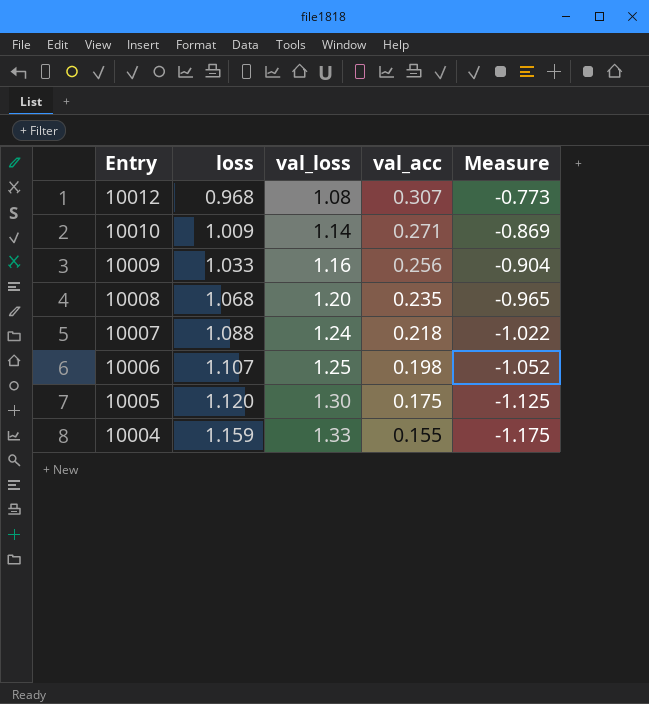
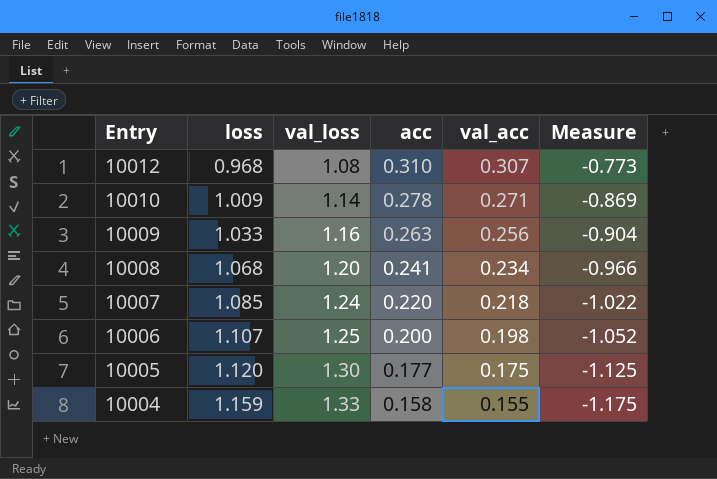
column acc | position: none -> 4
10008 | val_acc: 0.235 -> 0.234
10008 | Measure: -0.965 -> -0.966
10007 | loss: 1.088 -> 1.085

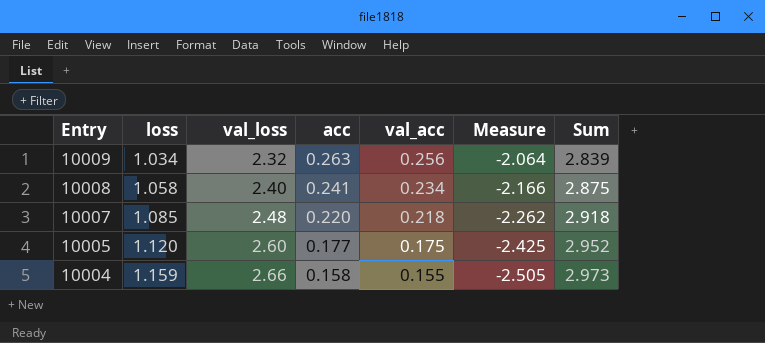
column Sum | formula: none -> [val_loss] + [acc] + [val_acc]
row 10012: 0.968 | 1.08 | 0.310 | 0.307 | -0.773 -> none
row 10010: 1.009 | 1.14 | 0.278 | 0.271 | -0.869 -> none
row 10006: 1.107 | 1.25 | 0.200 | 0.198 | -1.052 -> none
10009 | loss: 1.033 -> 1.034
10009 | val_loss: 1.16 -> 2.32
10009 | Measure: -0.904 -> -2.064
10008 | loss: 1.068 -> 1.058
10008 | val_loss: 1.20 -> 2.40
10008 | Measure: -0.966 -> -2.166
10007 | val_loss: 1.24 -> 2.48
10007 | Measure: -1.022 -> -2.262
10005 | val_loss: 1.30 -> 2.60
10005 | Measure: -1.125 -> -2.425
10004 | val_loss: 1.33 -> 2.66
10004 | Measure: -1.175 -> -2.505

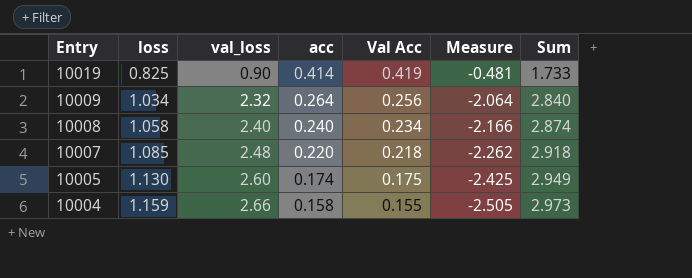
column name: val_acc -> Val Acc
row 10019: none -> 0.825 | 0.90 | 0.414 | 0.419 | -0.481 | 1.733
10009 | acc: 0.263 -> 0.264
10009 | Sum: 2.839 -> 2.840
10008 | acc: 0.241 -> 0.240
10008 | Sum: 2.875 -> 2.874
10005 | loss: 1.120 -> 1.130
10005 | acc: 0.177 -> 0.174
10005 | Sum: 2.952 -> 2.949

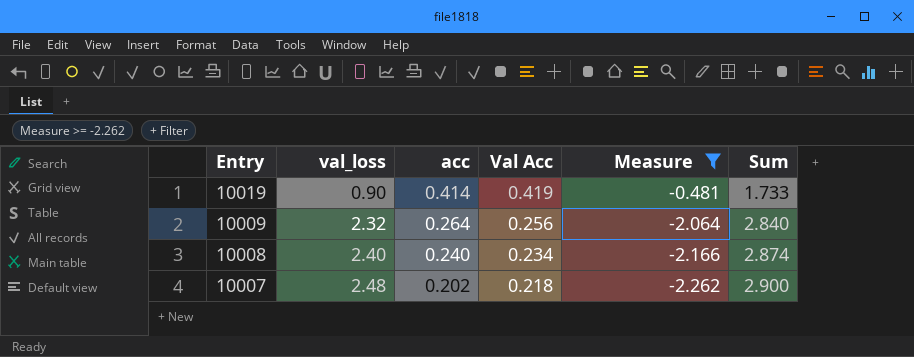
filter: none -> Measure >= -2.262
column loss | position: 2 -> none
10007 | acc: 0.220 -> 0.202
10007 | Sum: 2.918 -> 2.900

